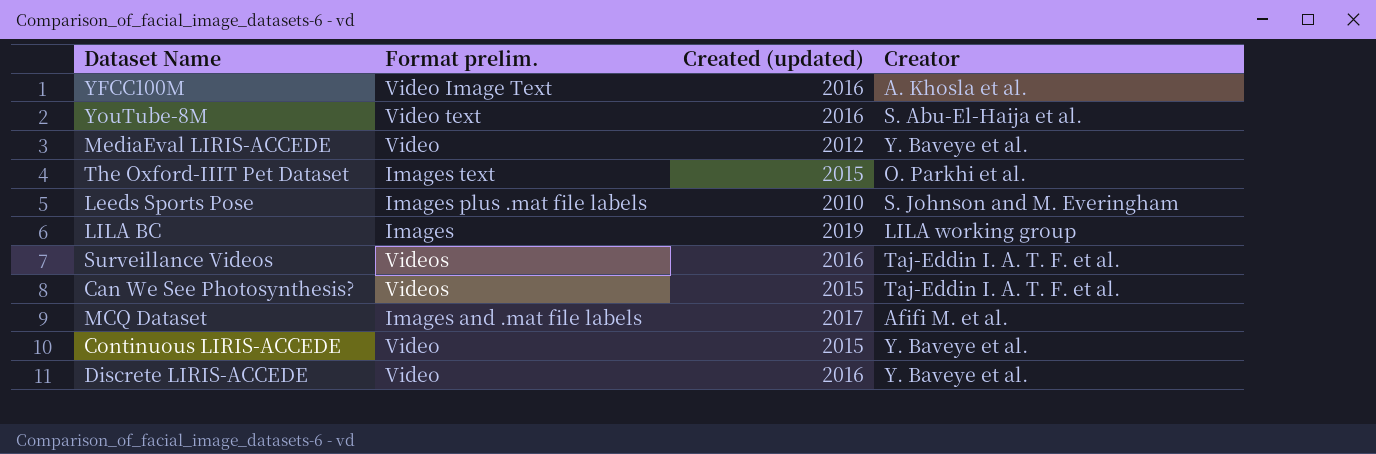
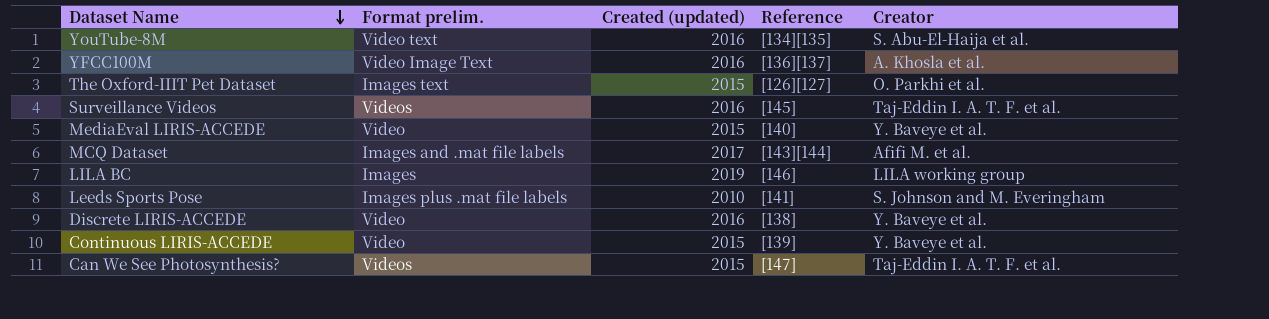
row order: none -> Dataset Name descending
column Reference | position: none -> 4
MediaEval LIRIS-ACCEDE | Created (updated): 2012 -> 2015

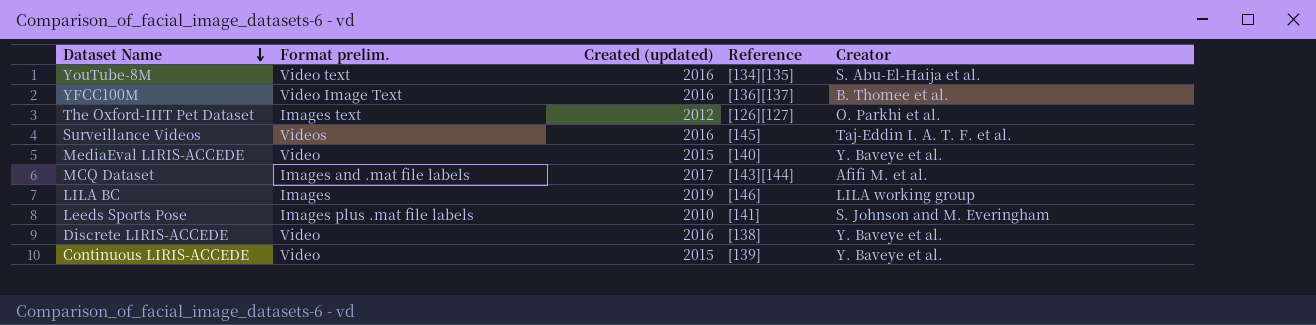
row Can We See Photosynthesis?: Videos | 2015 | [147] | Taj-Eddin I. A. T. F. et al. -> none
YFCC100M | Creator: A. Khosla et al. -> B. Thomee et al.
The Oxford-IIIT Pet Dataset | Created (updated): 2015 -> 2012

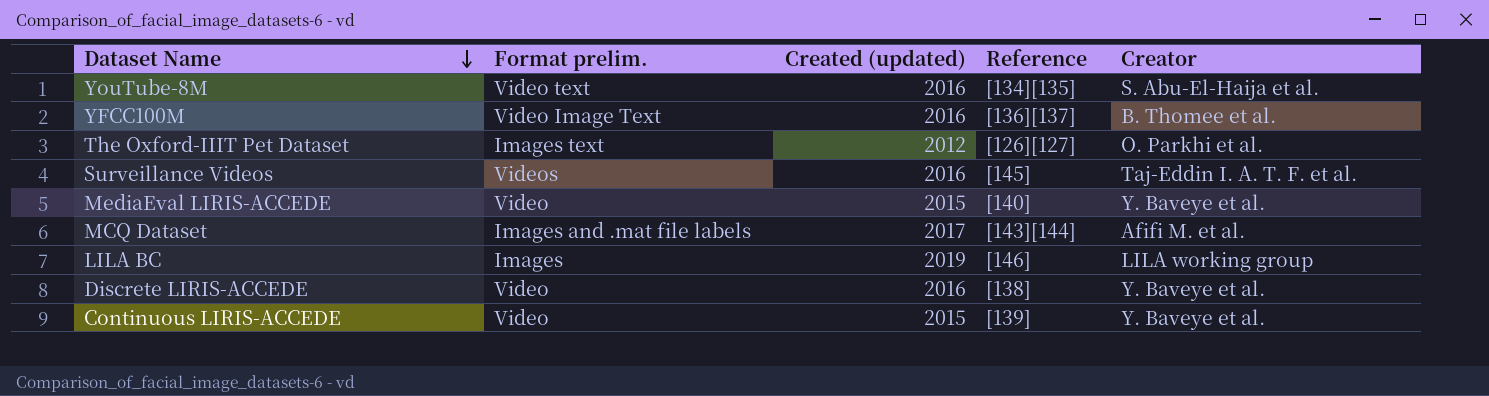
row Leeds Sports Pose: Images plus .mat file labels | 2010 | [141] | S. Johnson and M. Everingham -> none

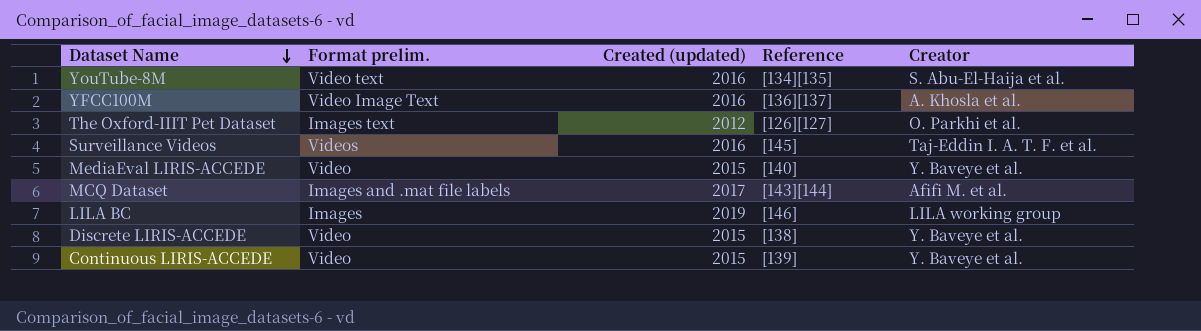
YFCC100M | Creator: B. Thomee et al. -> A. Khosla et al.
Discrete LIRIS-ACCEDE | Created (updated): 2016 -> 2015

